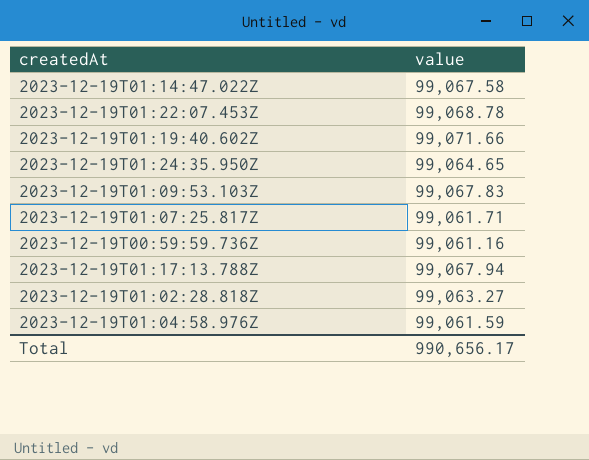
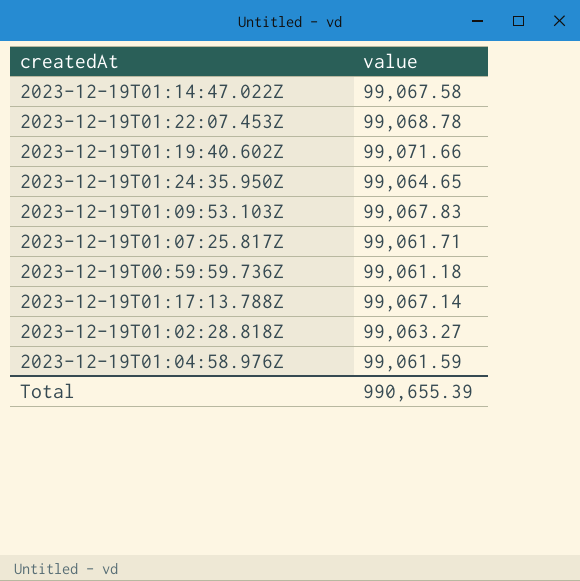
2023-12-19T00:59:59.736Z | value: 99,061.16 -> 99,061.18
2023-12-19T01:17:13.788Z | value: 99,067.94 -> 99,067.14
Total | value: 990,656.17 -> 990,655.39

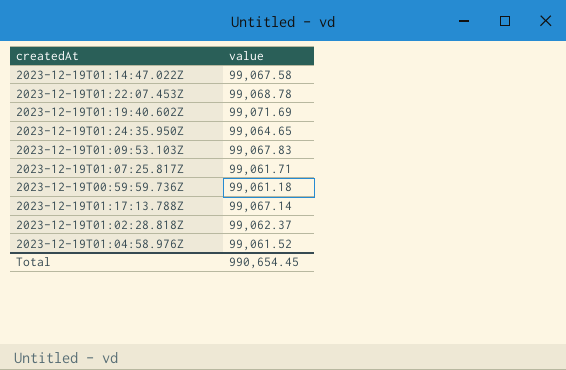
2023-12-19T01:19:40.602Z | value: 99,071.66 -> 99,071.69
2023-12-19T01:02:28.818Z | value: 99,063.27 -> 99,062.37
2023-12-19T01:04:58.976Z | value: 99,061.59 -> 99,061.52
Total | value: 990,655.39 -> 990,654.45

